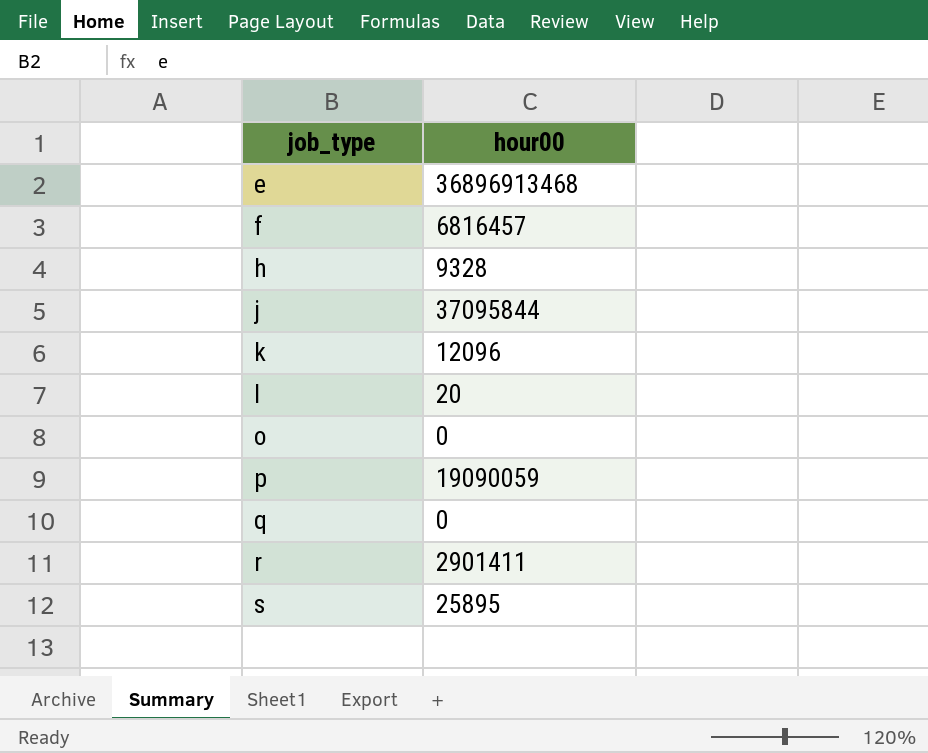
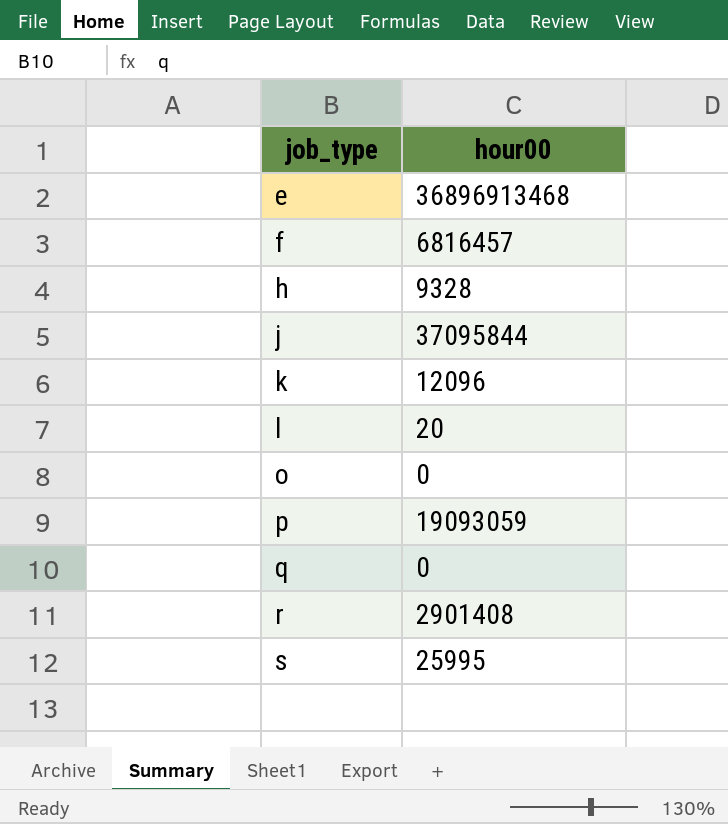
p | hour00: 19090059 -> 19093059
r | hour00: 2901411 -> 2901408
s | hour00: 25895 -> 25995

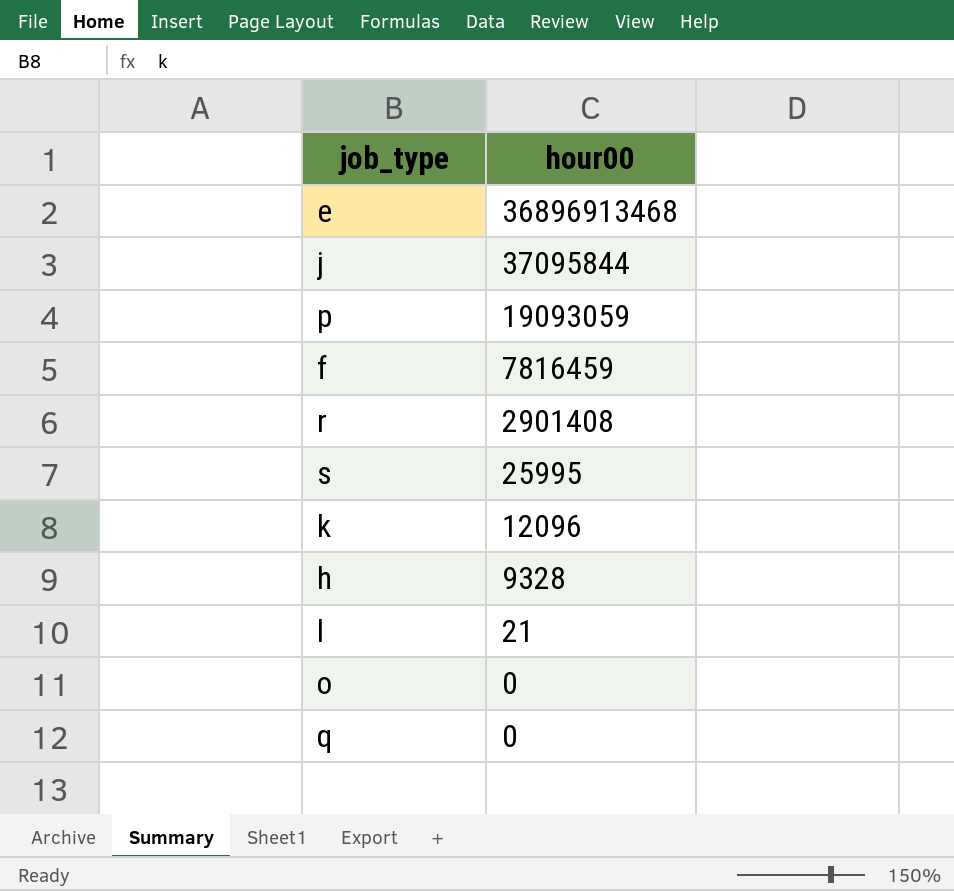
row order: job_type ascending -> hour00 descending
f | hour00: 6816457 -> 7816459
l | hour00: 20 -> 21

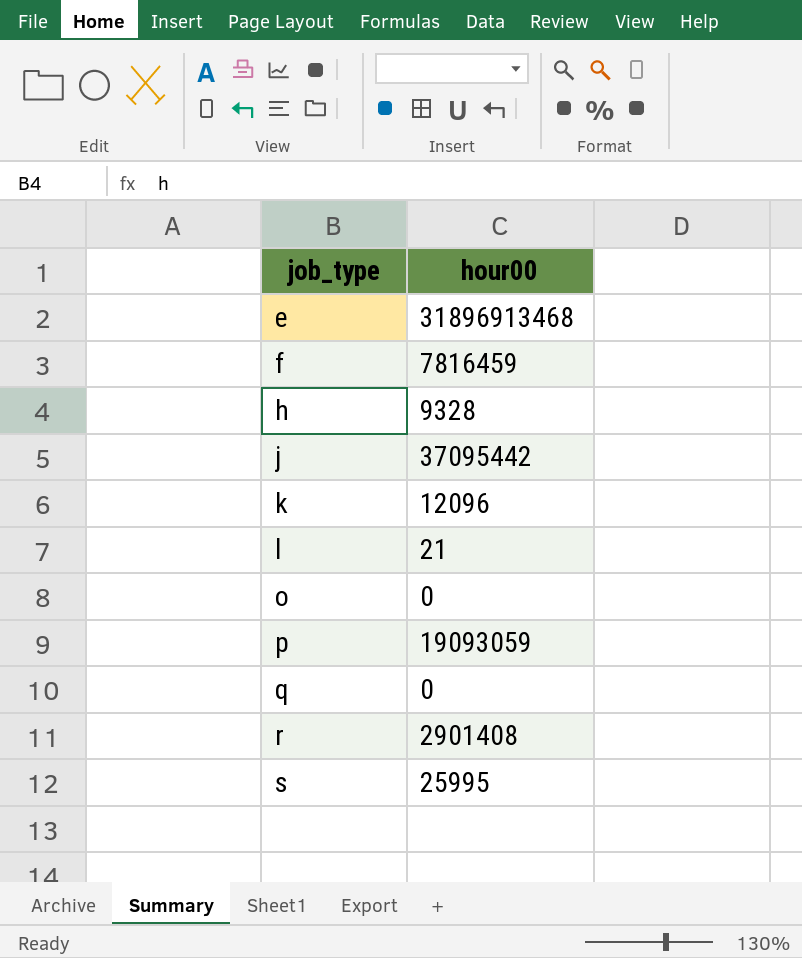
row order: hour00 descending -> job_type ascending
e | hour00: 36896913468 -> 31896913468
j | hour00: 37095844 -> 37095442

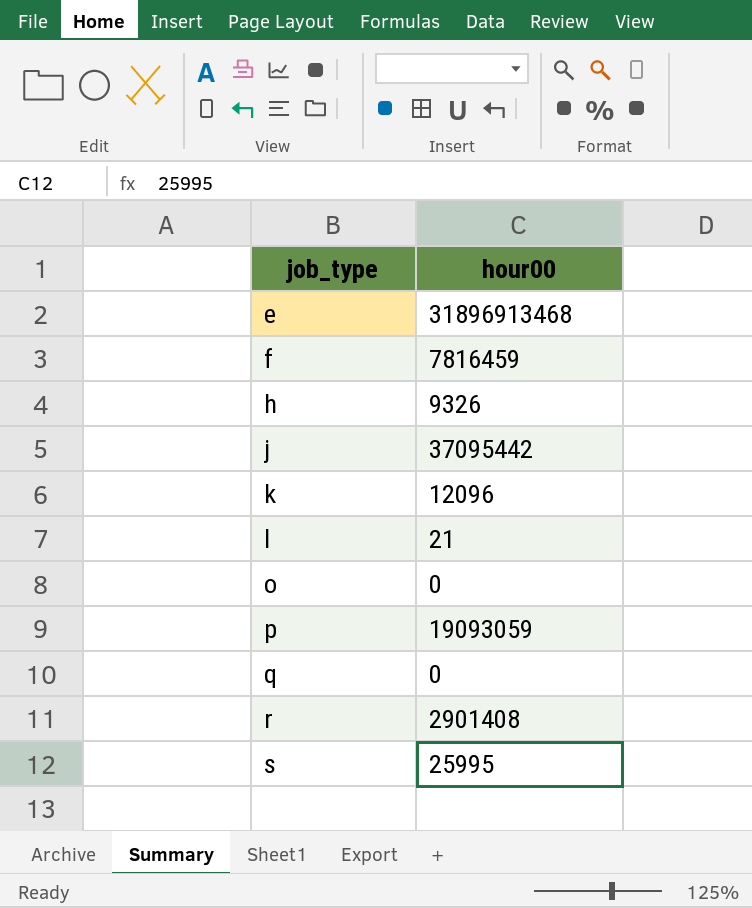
h | hour00: 9328 -> 9326

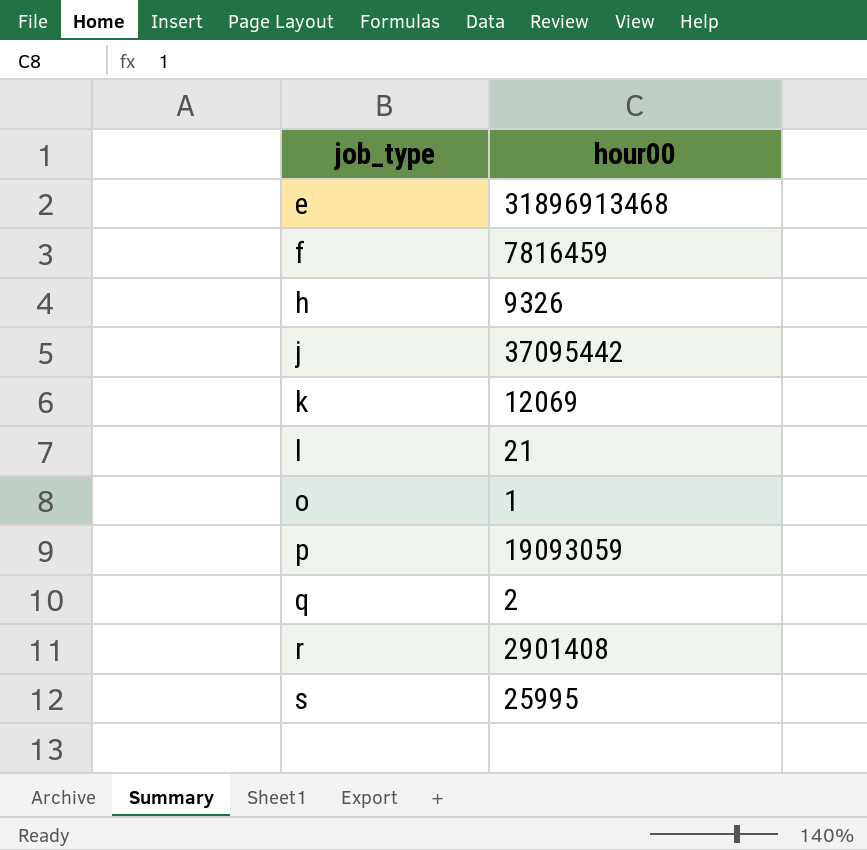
k | hour00: 12096 -> 12069
o | hour00: 0 -> 1
q | hour00: 0 -> 2

